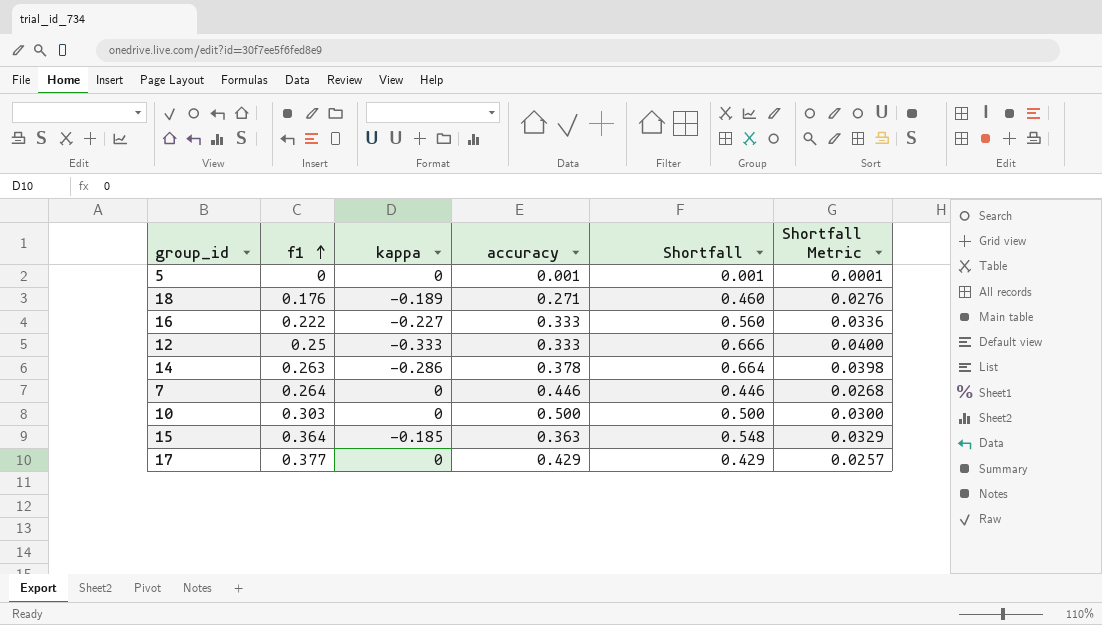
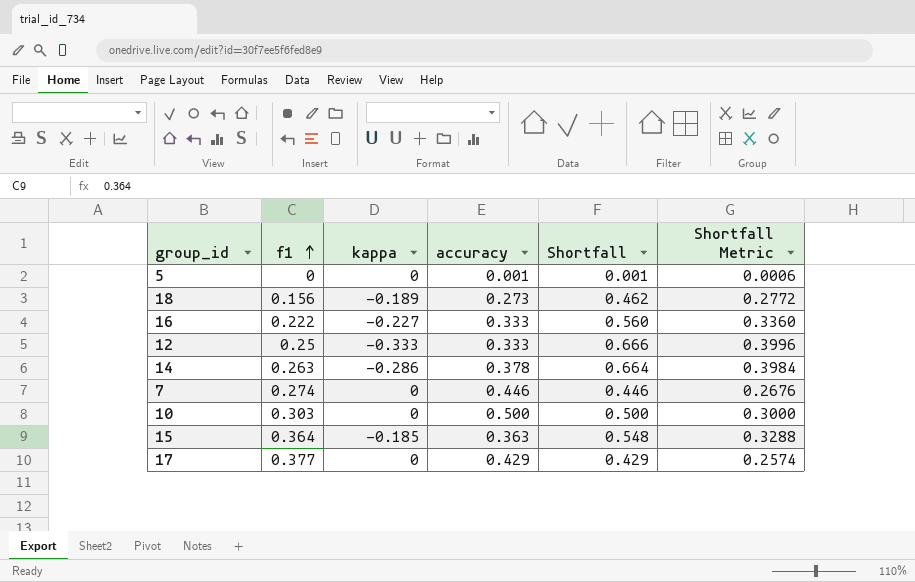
column Shortfall Metric | formula: [Shortfall] * 0.06 -> [Shortfall] * 0.6
18 | f1: 0.176 -> 0.156
18 | accuracy: 0.271 -> 0.273
18 | Shortfall: 0.460 -> 0.462
7 | f1: 0.264 -> 0.274

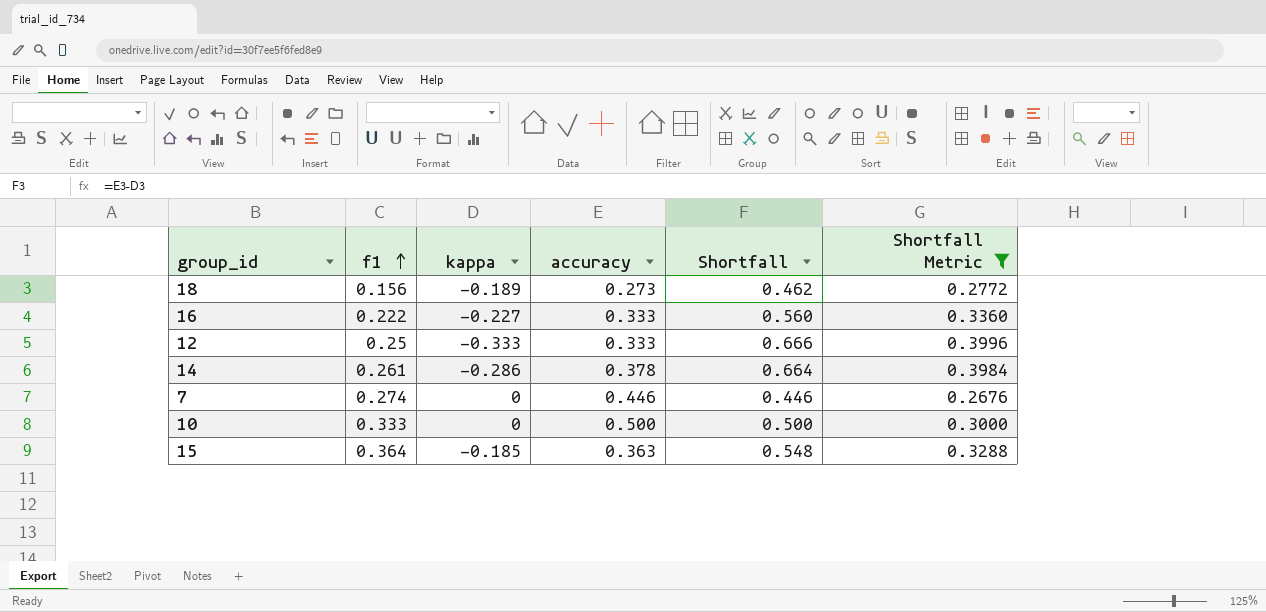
filter: none -> Shortfall Metric >= 0.2676
14 | f1: 0.263 -> 0.261
10 | f1: 0.303 -> 0.333

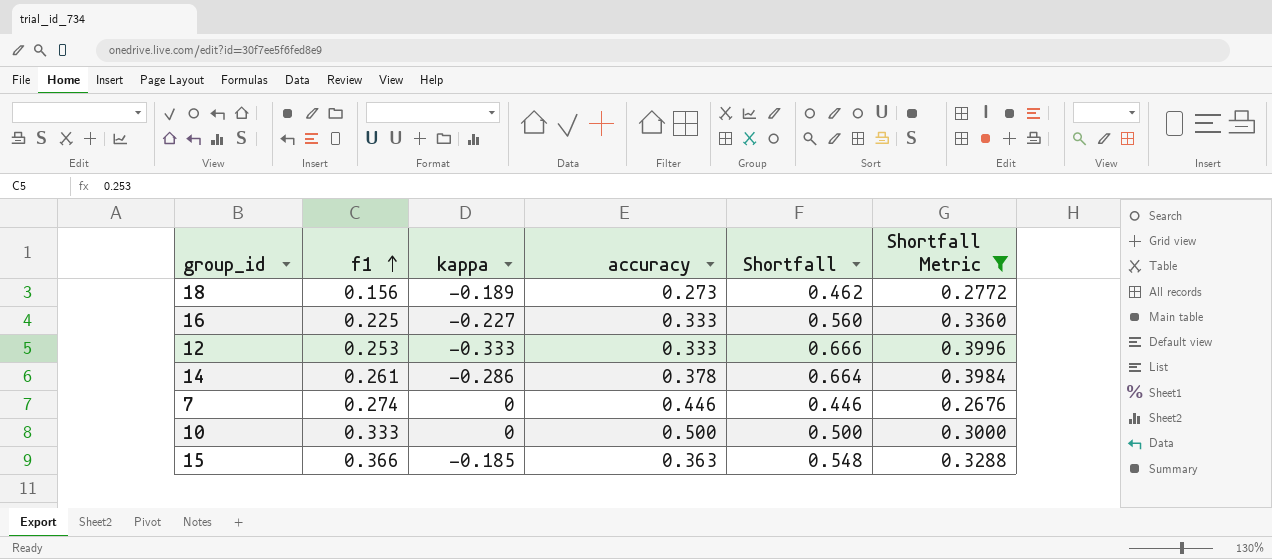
16 | f1: 0.222 -> 0.225
12 | f1: 0.25 -> 0.253
15 | f1: 0.364 -> 0.366

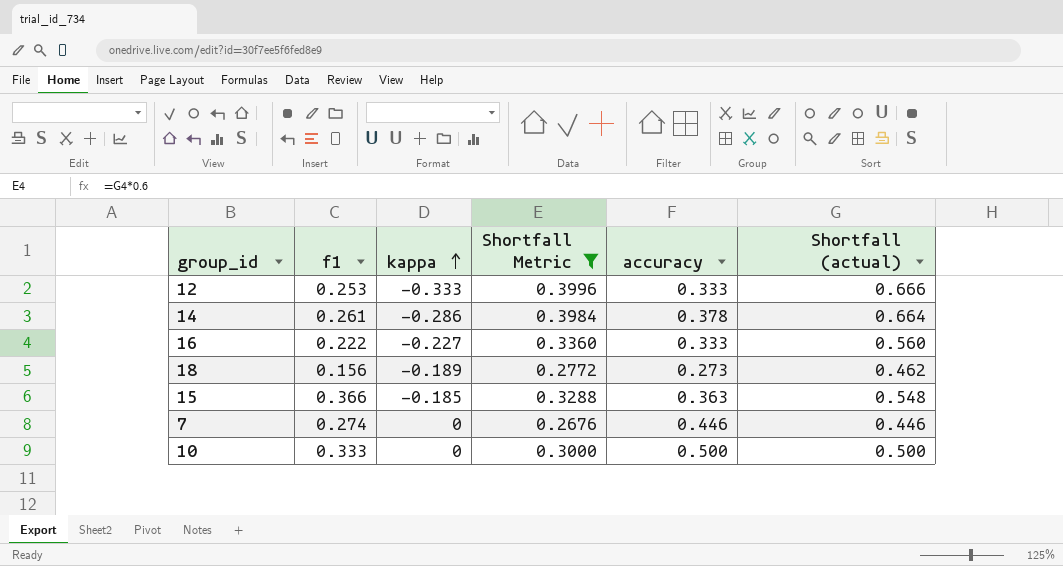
row order: f1 ascending -> kappa ascending
column Shortfall Metric | position: 6 -> 4
column name: Shortfall -> Shortfall (actual)
16 | f1: 0.225 -> 0.222

